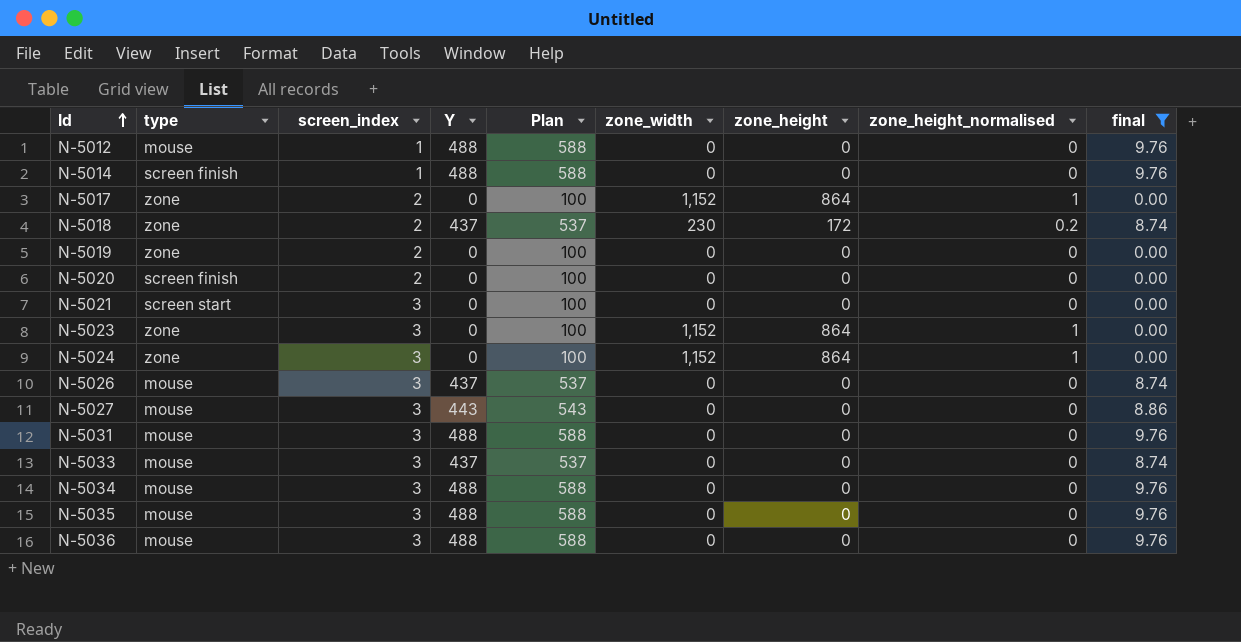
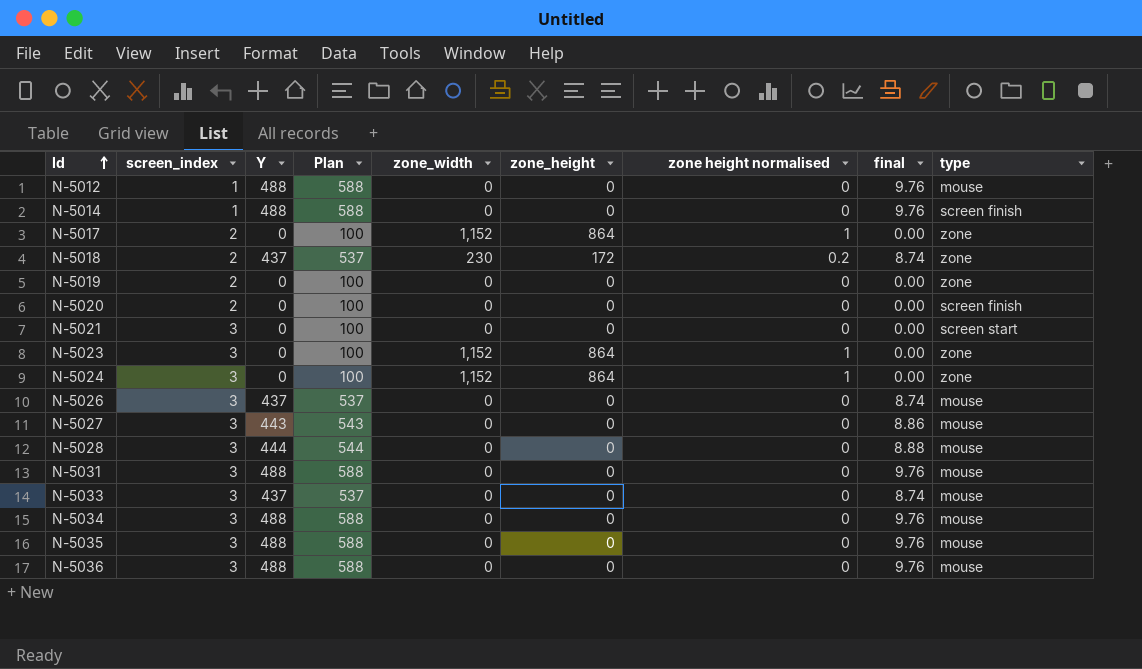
filter: final != 8.88 -> none
column name: zone_height_normalised -> zone height normalised
column type | position: 2 -> 9

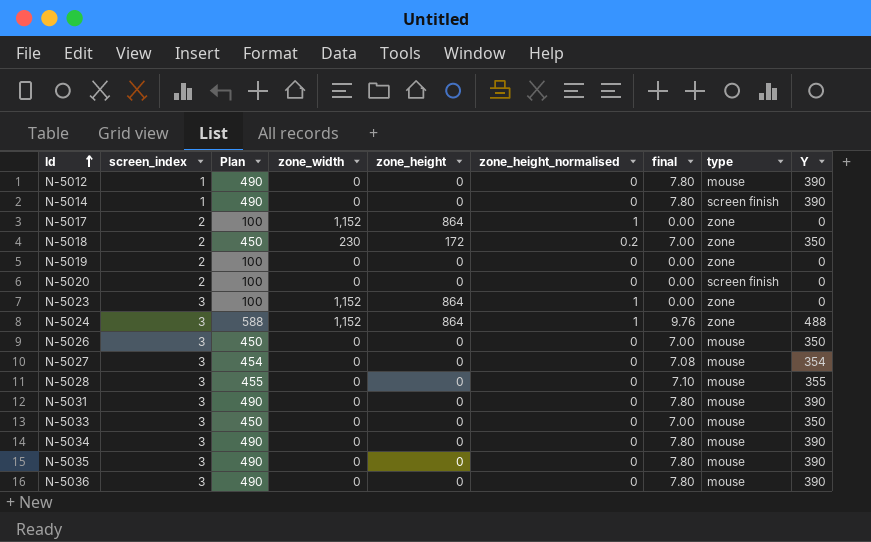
column name: zone height normalised -> zone_height_normalised
column Y | position: 3 -> 9
row N-5021: 3 | 0 | 100 | 0 | 0 | 0 | 0.00 | screen start -> none
N-5012 | Plan: 588 -> 490
N-5012 | final: 9.76 -> 7.80
N-5012 | Y: 488 -> 390
N-5014 | Plan: 588 -> 490
N-5014 | final: 9.76 -> 7.80
N-5014 | Y: 488 -> 390
N-5018 | Plan: 537 -> 450
N-5018 | final: 8.74 -> 7.00
N-5018 | Y: 437 -> 350
N-5024 | Plan: 100 -> 588
N-5024 | final: 0.00 -> 9.76
N-5024 | Y: 0 -> 488
N-5026 | Plan: 537 -> 450
N-5026 | final: 8.74 -> 7.00
N-5026 | Y: 437 -> 350
N-5027 | Plan: 543 -> 454
N-5027 | final: 8.86 -> 7.08
N-5027 | Y: 443 -> 354
N-5028 | Plan: 544 -> 455
N-5028 | final: 8.88 -> 7.10
N-5028 | Y: 444 -> 355
N-5031 | Plan: 588 -> 490
N-5031 | final: 9.76 -> 7.80
N-5031 | Y: 488 -> 390
N-5033 | Plan: 537 -> 450
N-5033 | final: 8.74 -> 7.00
N-5033 | Y: 437 -> 350
N-5034 | Plan: 588 -> 490
N-5034 | final: 9.76 -> 7.80
N-5034 | Y: 488 -> 390
N-5035 | Plan: 588 -> 490
N-5035 | final: 9.76 -> 7.80
N-5035 | Y: 488 -> 390
N-5036 | Plan: 588 -> 490
N-5036 | final: 9.76 -> 7.80
N-5036 | Y: 488 -> 390

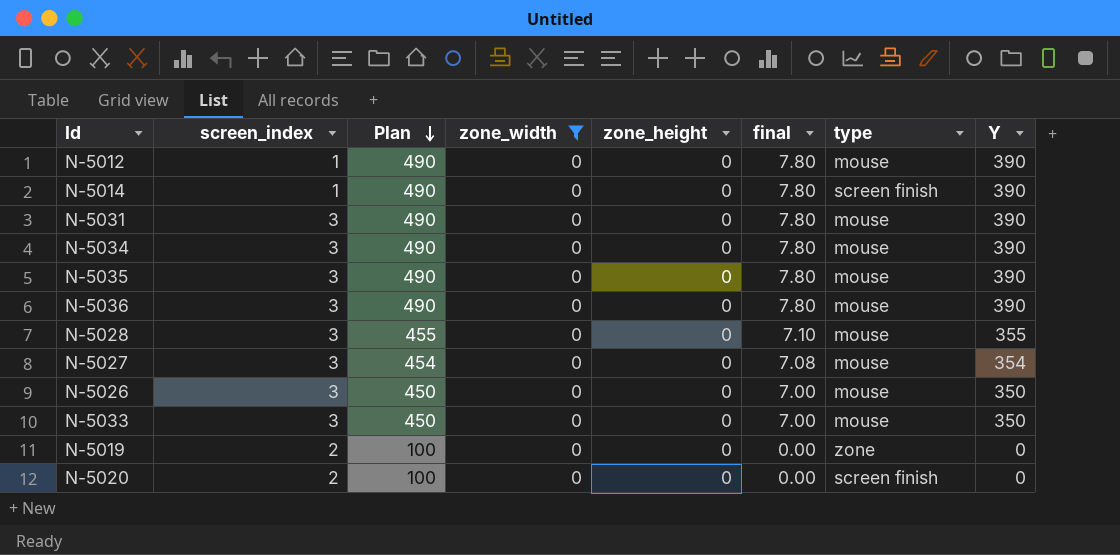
filter: none -> zone_width = 0
row order: Id ascending -> Plan descending
column zone_height_normalised | position: 6 -> none

